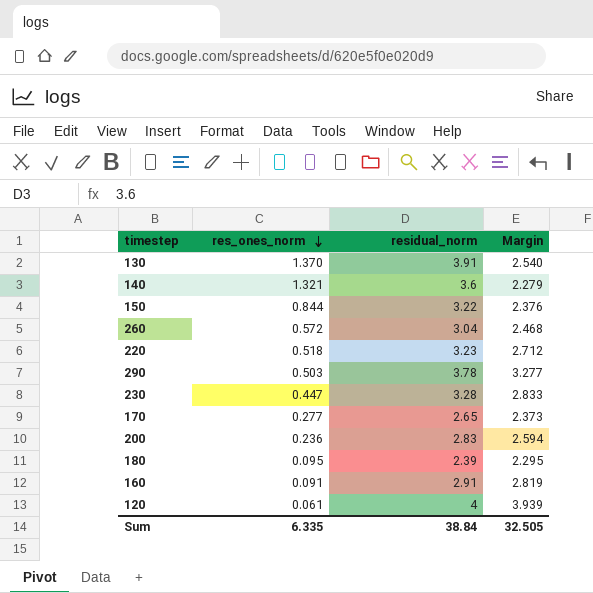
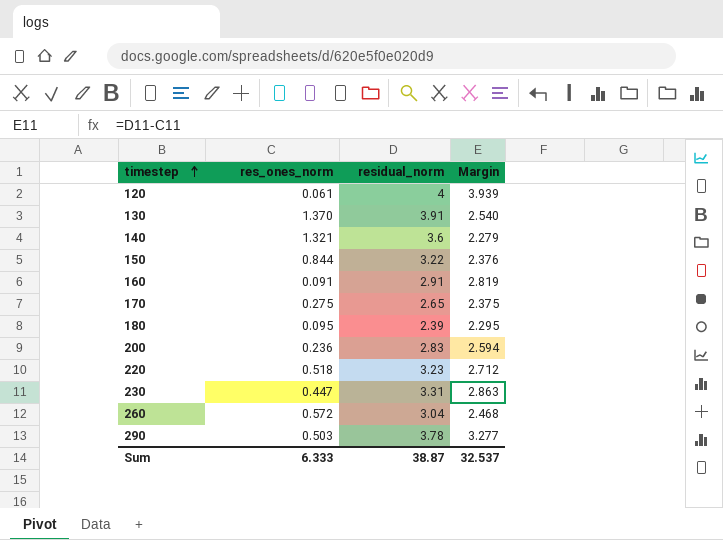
row order: res_ones_norm descending -> timestep ascending
170 | res_ones_norm: 0.277 -> 0.275
170 | Margin: 2.373 -> 2.375
230 | residual_norm: 3.28 -> 3.31
230 | Margin: 2.833 -> 2.863
Sum | res_ones_norm: 6.335 -> 6.333
Sum | residual_norm: 38.84 -> 38.87
Sum | Margin: 32.505 -> 32.537

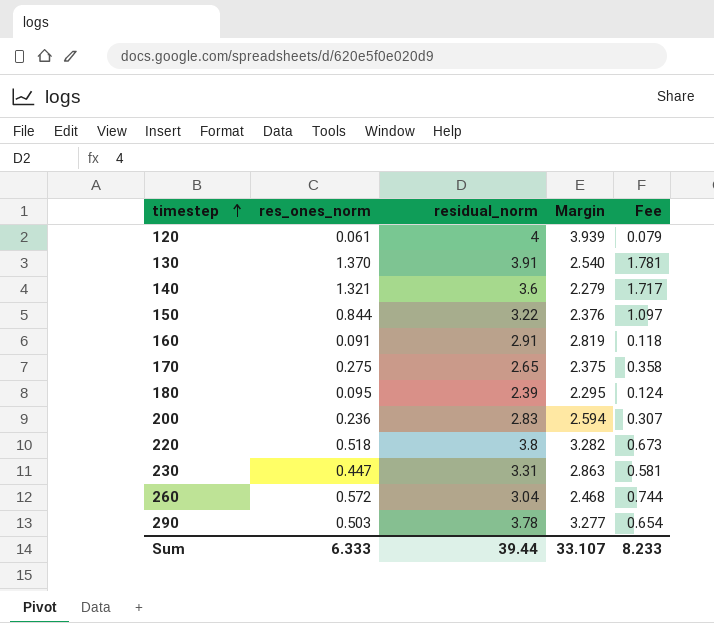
column Fee | formula: none -> [res_ones_norm] * 1.3
220 | residual_norm: 3.23 -> 3.8
220 | Margin: 2.712 -> 3.282
Sum | residual_norm: 38.87 -> 39.44
Sum | Margin: 32.537 -> 33.107

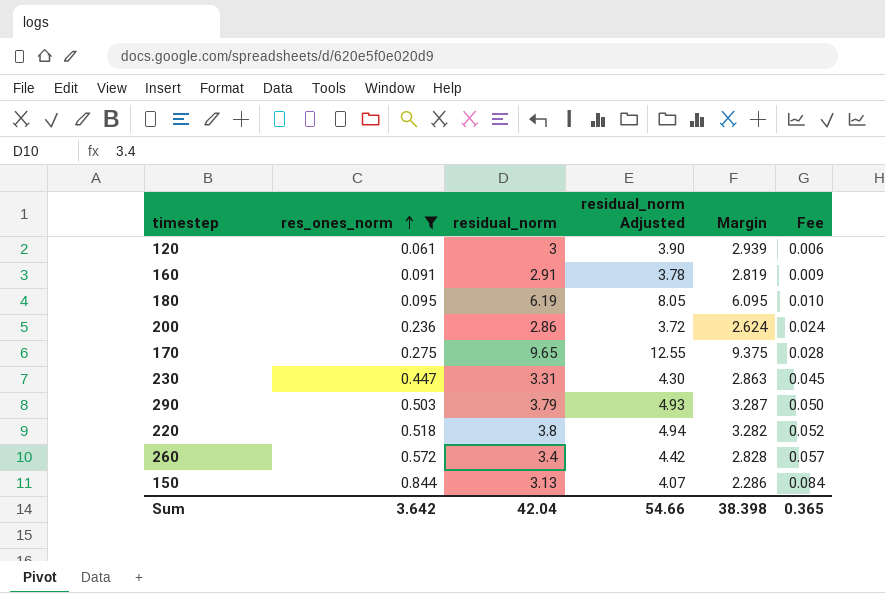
filter: none -> res_ones_norm <= 0.844
row order: timestep ascending -> res_ones_norm ascending
column residual_norm Adjusted | formula: none -> [residual_norm] * 1.3
column Fee | formula: [res_ones_norm] * 1.3 -> [res_ones_norm] * 0.1
120 | residual_norm: 4 -> 3
120 | Margin: 3.939 -> 2.939
180 | residual_norm: 2.39 -> 6.19
180 | Margin: 2.295 -> 6.095
200 | residual_norm: 2.83 -> 2.86
200 | Margin: 2.594 -> 2.624
170 | residual_norm: 2.65 -> 9.65
170 | Margin: 2.375 -> 9.375
290 | residual_norm: 3.78 -> 3.79
290 | Margin: 3.277 -> 3.287
260 | residual_norm: 3.04 -> 3.4
260 | Margin: 2.468 -> 2.828
150 | residual_norm: 3.22 -> 3.13
150 | Margin: 2.376 -> 2.286
Sum | res_ones_norm: 6.333 -> 3.642
Sum | residual_norm: 39.44 -> 42.04
Sum | Margin: 33.107 -> 38.398
Sum | Fee: 8.233 -> 0.365

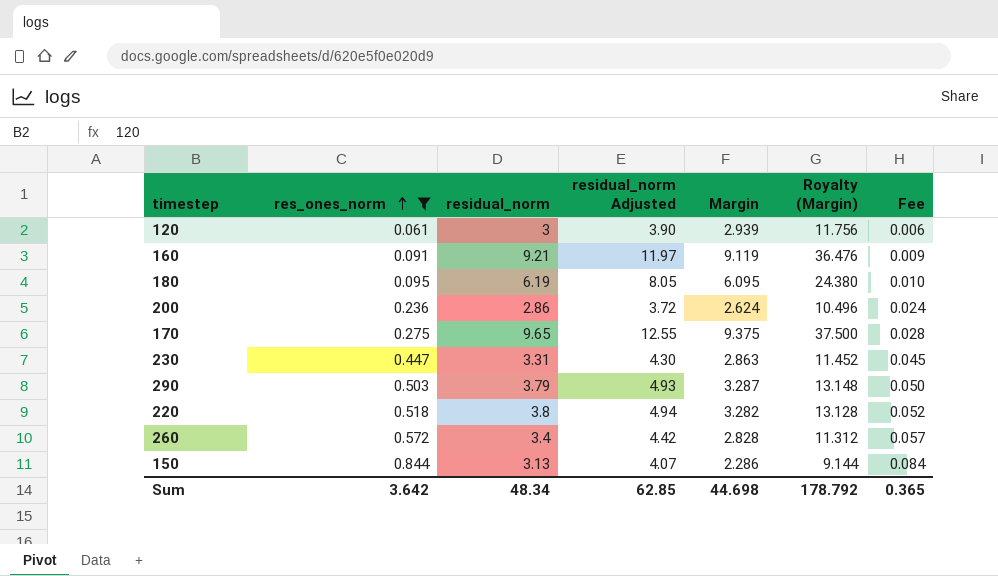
column Royalty (Margin) | formula: none -> [Margin] * 4
160 | residual_norm: 2.91 -> 9.21
160 | residual_norm Adjusted: 3.78 -> 11.97
160 | Margin: 2.819 -> 9.119
Sum | residual_norm: 42.04 -> 48.34
Sum | residual_norm Adjusted: 54.66 -> 62.85
Sum | Margin: 38.398 -> 44.698

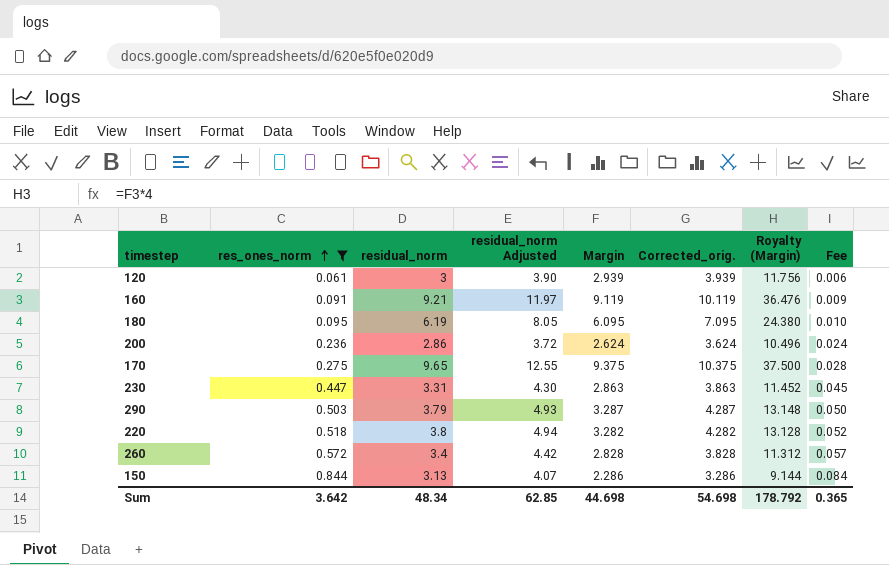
column Corrected_orig. | formula: none -> [Margin] + 1

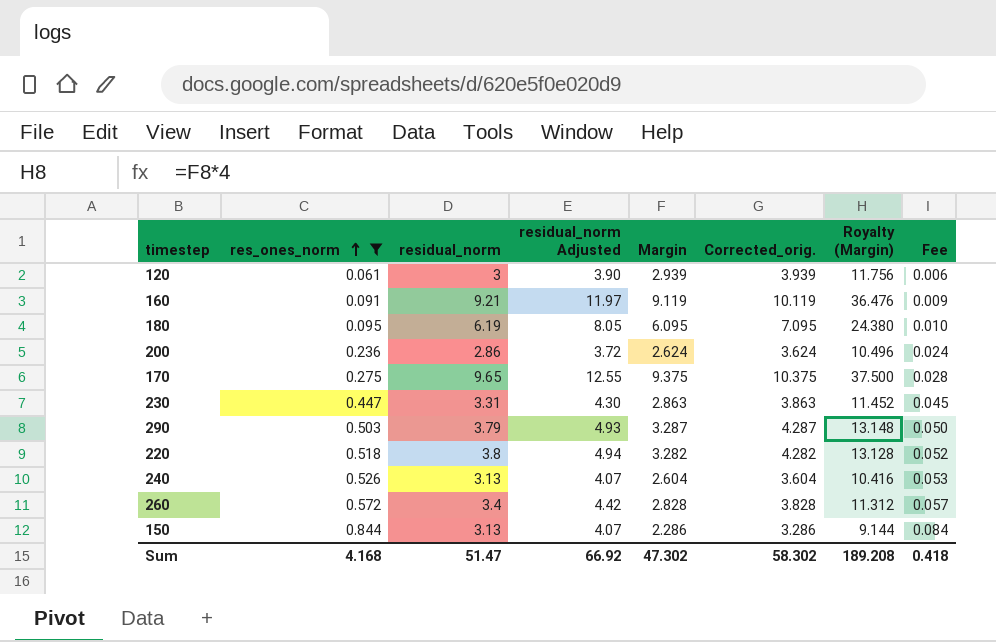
row 240: none -> 0.526 | 3.13 | 4.07 | 2.604 | 3.604 | 10.416 | 0.053
Sum | res_ones_norm: 3.642 -> 4.168
Sum | residual_norm: 48.34 -> 51.47
Sum | residual_norm Adjusted: 62.85 -> 66.92
Sum | Margin: 44.698 -> 47.302
Sum | Corrected_orig.: 54.698 -> 58.302
Sum | Royalty (Margin): 178.792 -> 189.208
Sum | Fee: 0.365 -> 0.418

